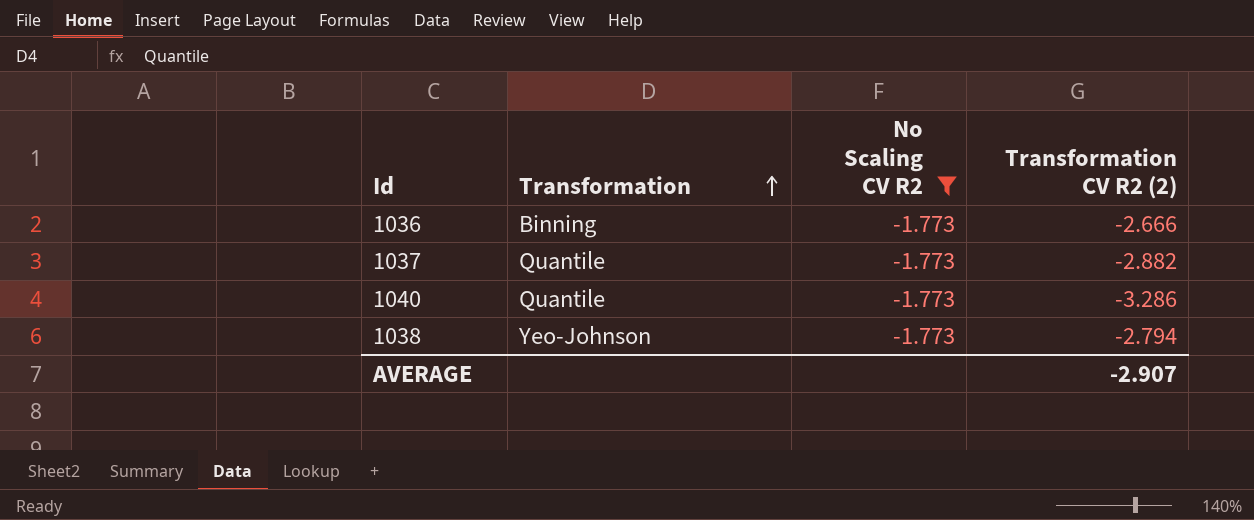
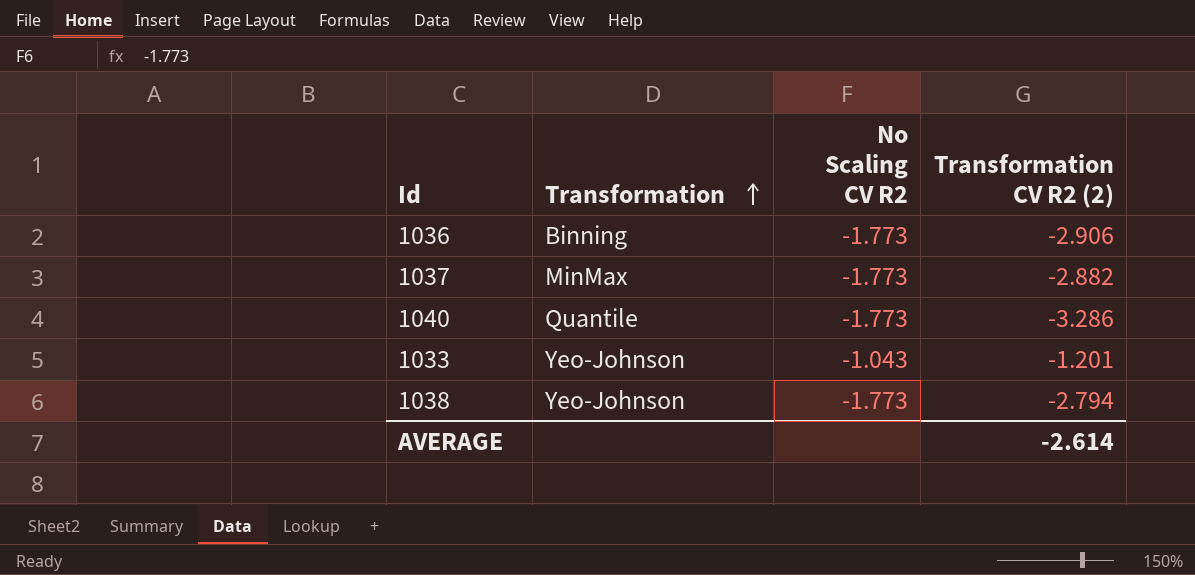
filter: No Scaling CV R2 = -1.773 -> none
1036 | Transformation CV R2 (2): -2.666 -> -2.906
1037 | Transformation: Quantile -> MinMax
AVERAGE | Transformation CV R2 (2): -2.907 -> -2.614

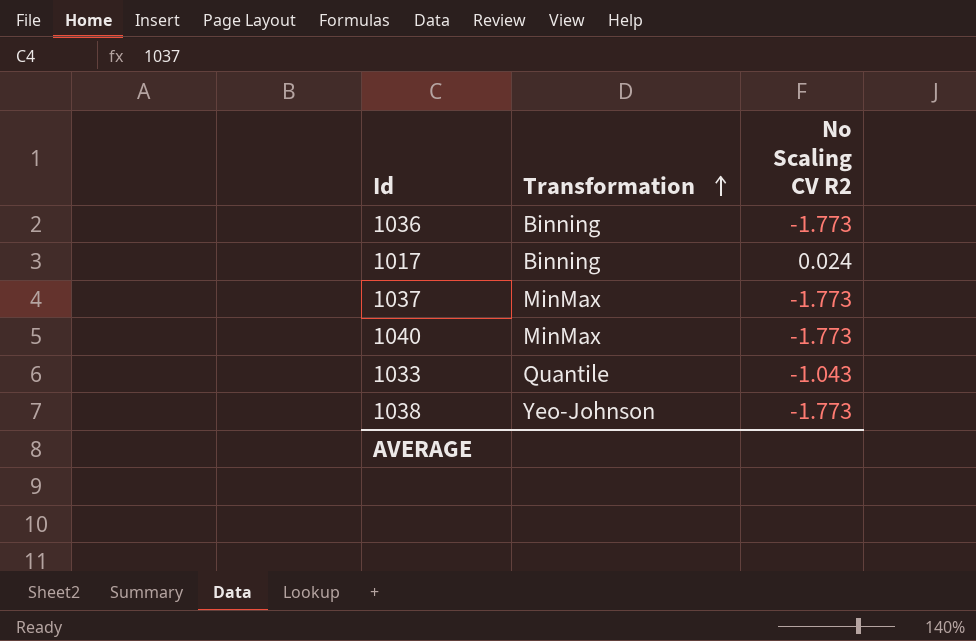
column Transformation CV R2 (2) | position: 4 -> none
row 1017: none -> Binning | 0.024
1040 | Transformation: Quantile -> MinMax
1033 | Transformation: Yeo-Johnson -> Quantile

